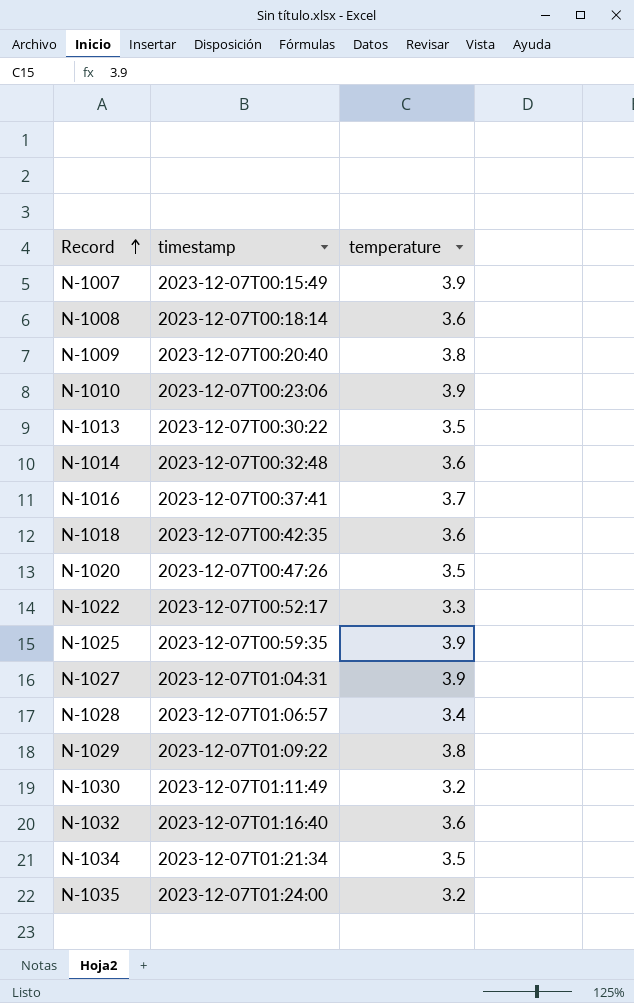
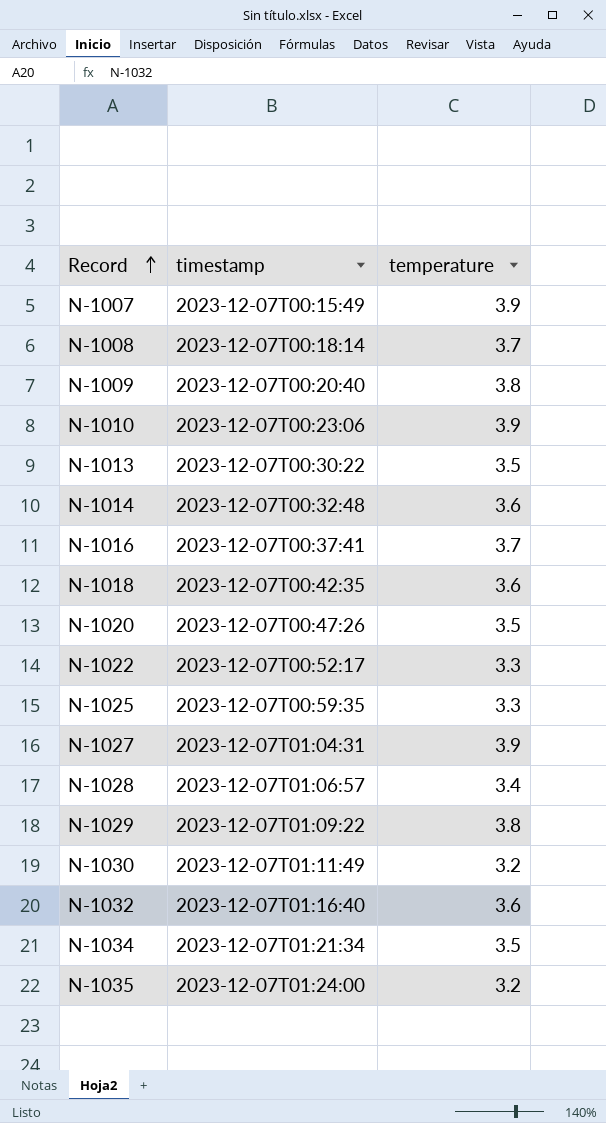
N-1008 | temperature: 3.6 -> 3.7
N-1025 | temperature: 3.9 -> 3.3

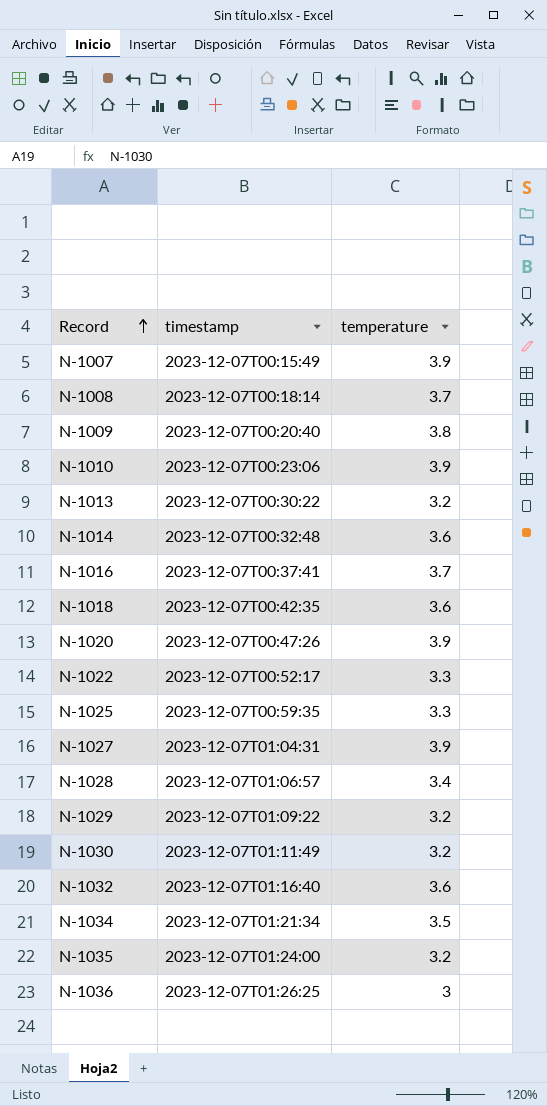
N-1013 | temperature: 3.5 -> 3.2
N-1020 | temperature: 3.5 -> 3.9
N-1029 | temperature: 3.8 -> 3.2
row N-1036: none -> 2023-12-07T01:26:25 | 3

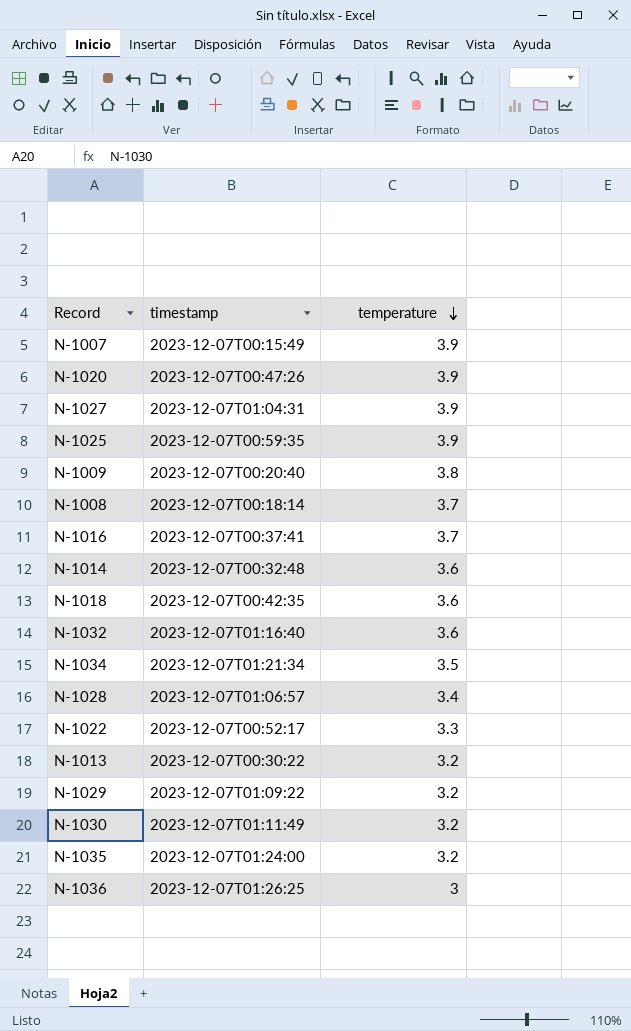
row order: Record ascending -> temperature descending
row N-1010: 2023-12-07T00:23:06 | 3.9 -> none
N-1025 | temperature: 3.3 -> 3.9

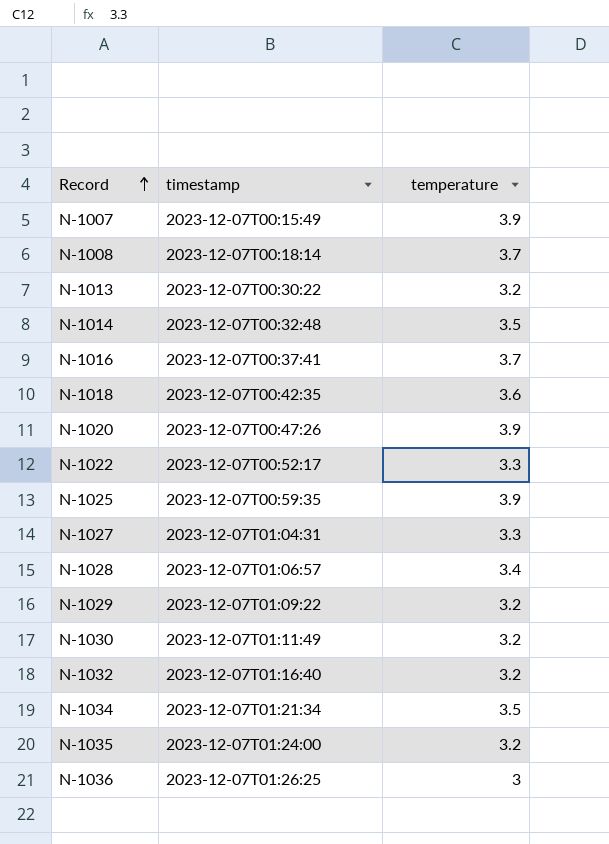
row order: temperature descending -> Record ascending
row N-1009: 2023-12-07T00:20:40 | 3.8 -> none
N-1014 | temperature: 3.6 -> 3.5
N-1027 | temperature: 3.9 -> 3.3
N-1032 | temperature: 3.6 -> 3.2

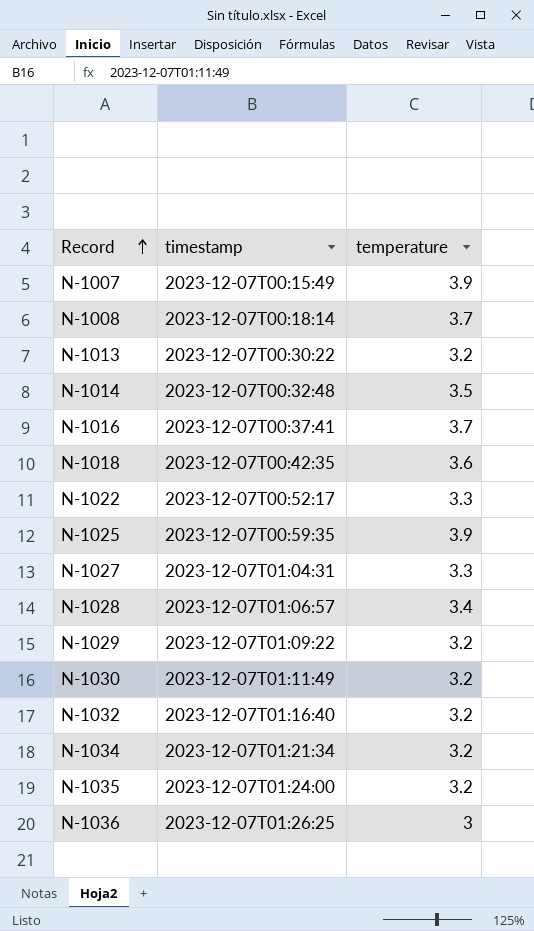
row N-1020: 2023-12-07T00:47:26 | 3.9 -> none
N-1034 | temperature: 3.5 -> 3.2

